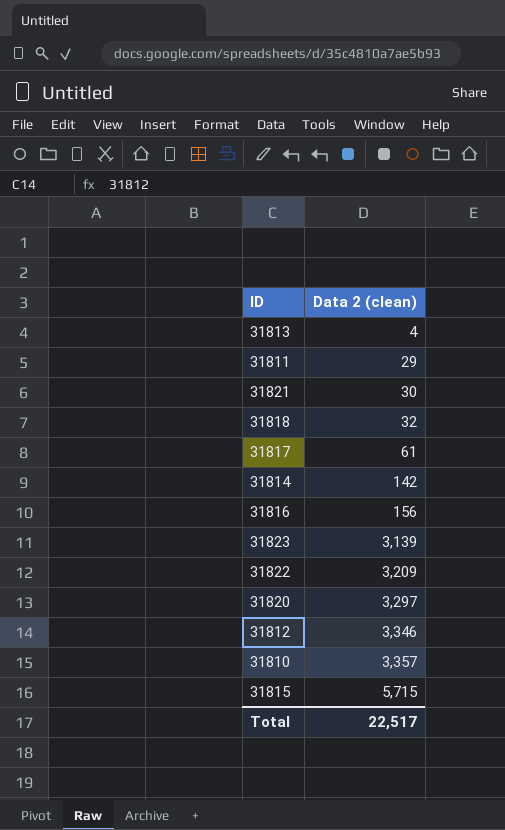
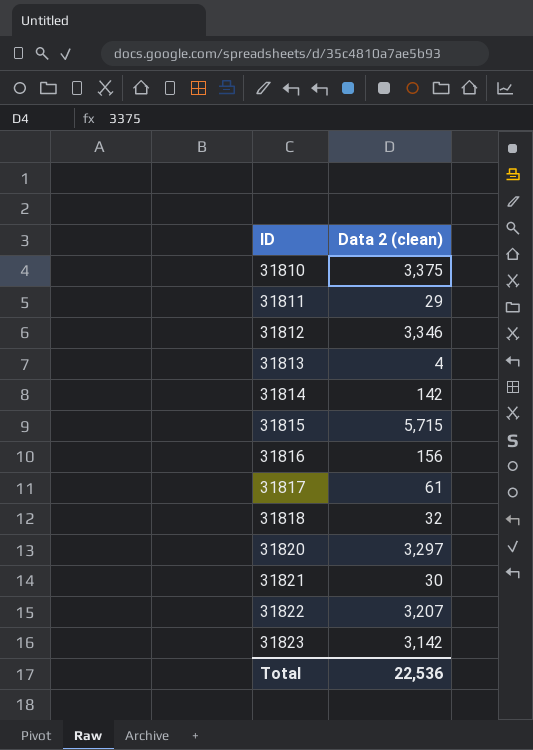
row order: Data 2 (clean) ascending -> ID ascending
31810 | Data 2 (clean): 3,357 -> 3,375
31822 | Data 2 (clean): 3,209 -> 3,207
31823 | Data 2 (clean): 3,139 -> 3,142
Total | Data 2 (clean): 22,517 -> 22,536

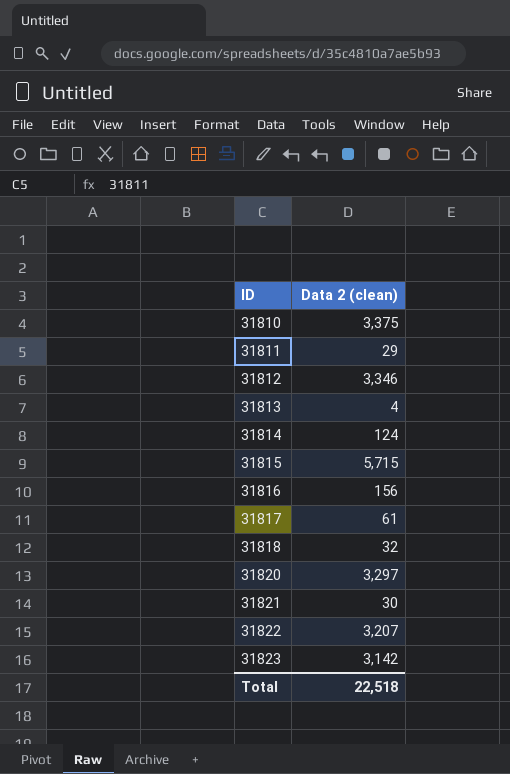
31814 | Data 2 (clean): 142 -> 124
Total | Data 2 (clean): 22,536 -> 22,518

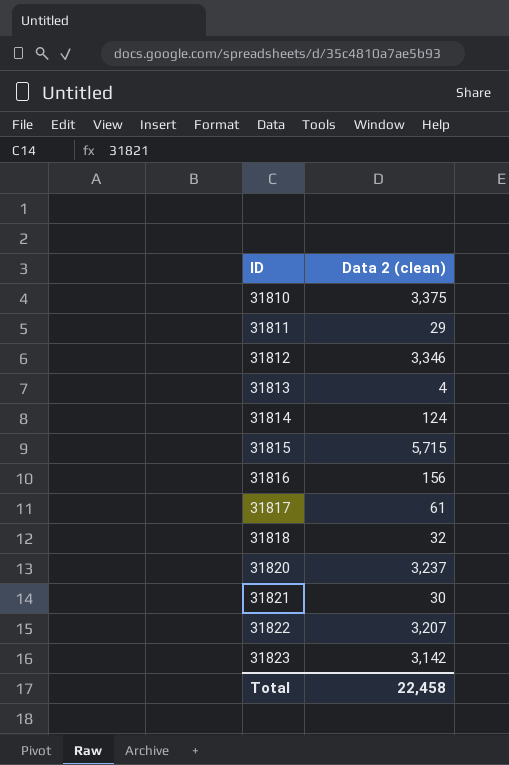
31820 | Data 2 (clean): 3,297 -> 3,237
Total | Data 2 (clean): 22,518 -> 22,458

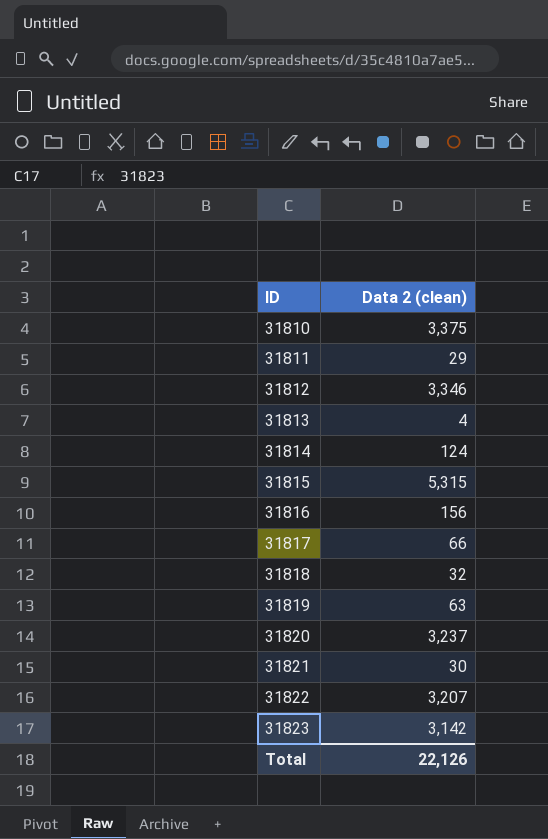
31815 | Data 2 (clean): 5,715 -> 5,315
31817 | Data 2 (clean): 61 -> 66
row 31819: none -> 63
Total | Data 2 (clean): 22,458 -> 22,126

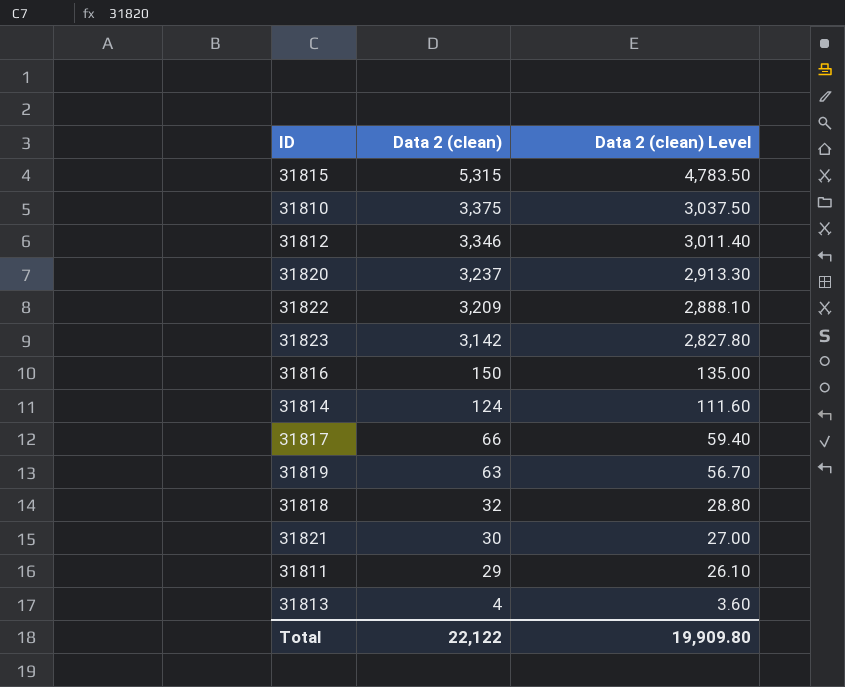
row order: ID ascending -> Data 2 (clean) descending
column Data 2 (clean) Level | formula: none -> [Data 2 (clean)] * 0.9
31822 | Data 2 (clean): 3,207 -> 3,209
31816 | Data 2 (clean): 156 -> 150
Total | Data 2 (clean): 22,126 -> 22,122

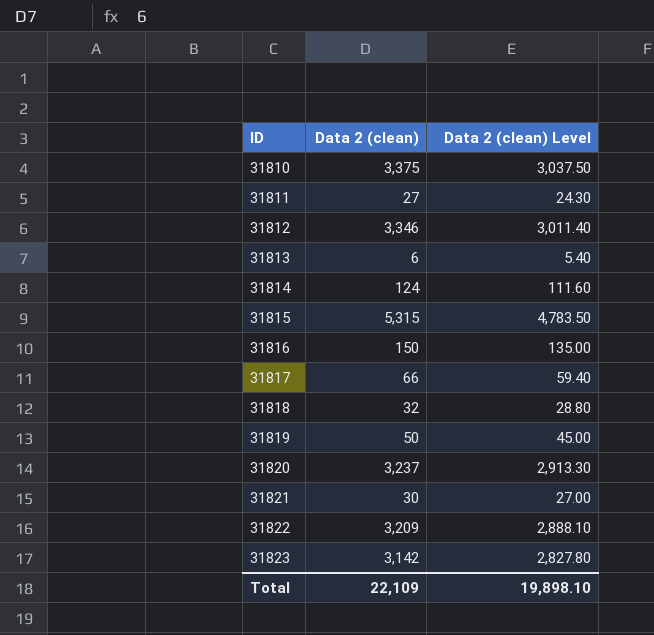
row order: Data 2 (clean) descending -> ID ascending
31811 | Data 2 (clean): 29 -> 27
31811 | Data 2 (clean) Level: 26.10 -> 24.30
31813 | Data 2 (clean): 4 -> 6
31813 | Data 2 (clean) Level: 3.60 -> 5.40
31819 | Data 2 (clean): 63 -> 50
31819 | Data 2 (clean) Level: 56.70 -> 45.00
Total | Data 2 (clean): 22,122 -> 22,109
Total | Data 2 (clean) Level: 19,909.80 -> 19,898.10

